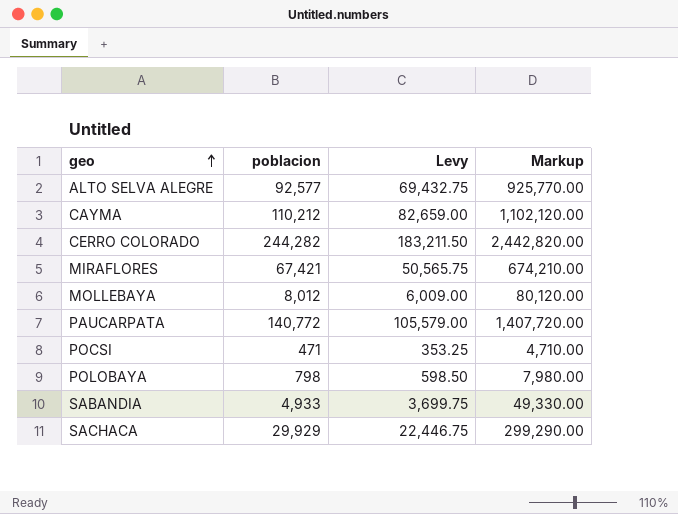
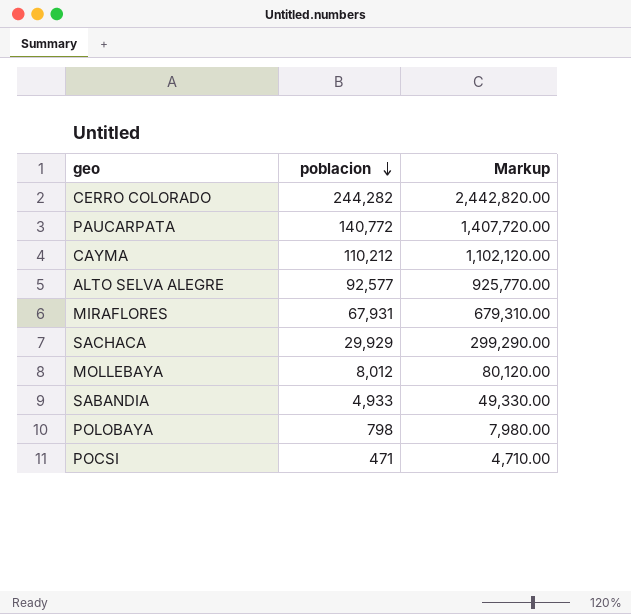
row order: geo ascending -> poblacion descending
column Levy | formula: [poblacion] * 0.75 -> none
MIRAFLORES | poblacion: 67,421 -> 67,931
MIRAFLORES | Markup: 674,210.00 -> 679,310.00

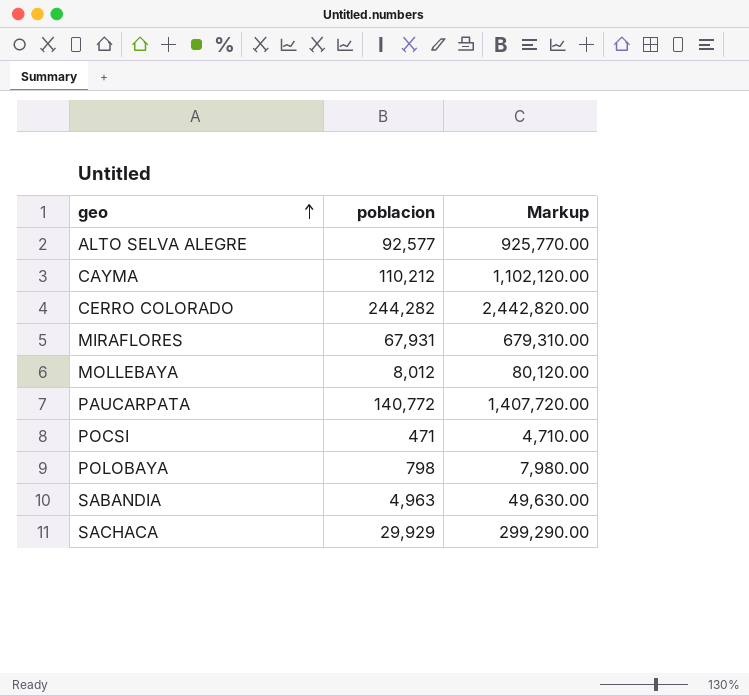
row order: poblacion descending -> geo ascending
SABANDIA | poblacion: 4,933 -> 4,963
SABANDIA | Markup: 49,330.00 -> 49,630.00

